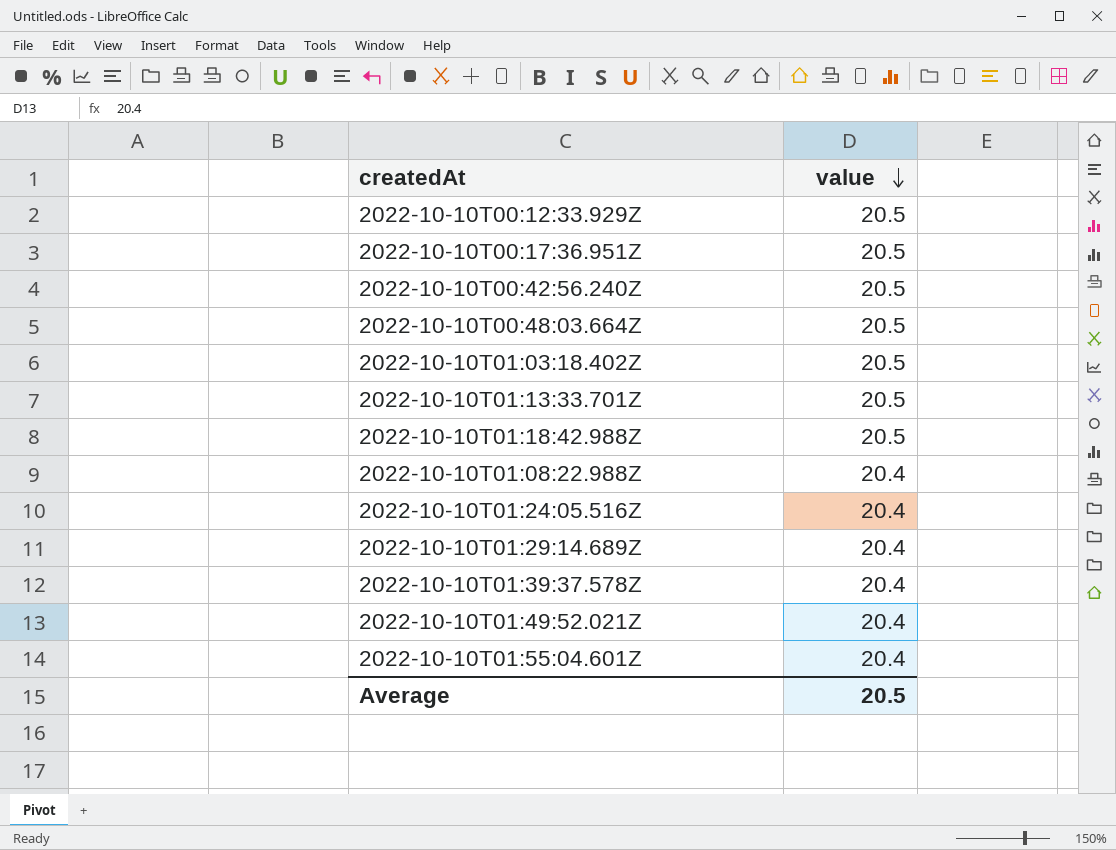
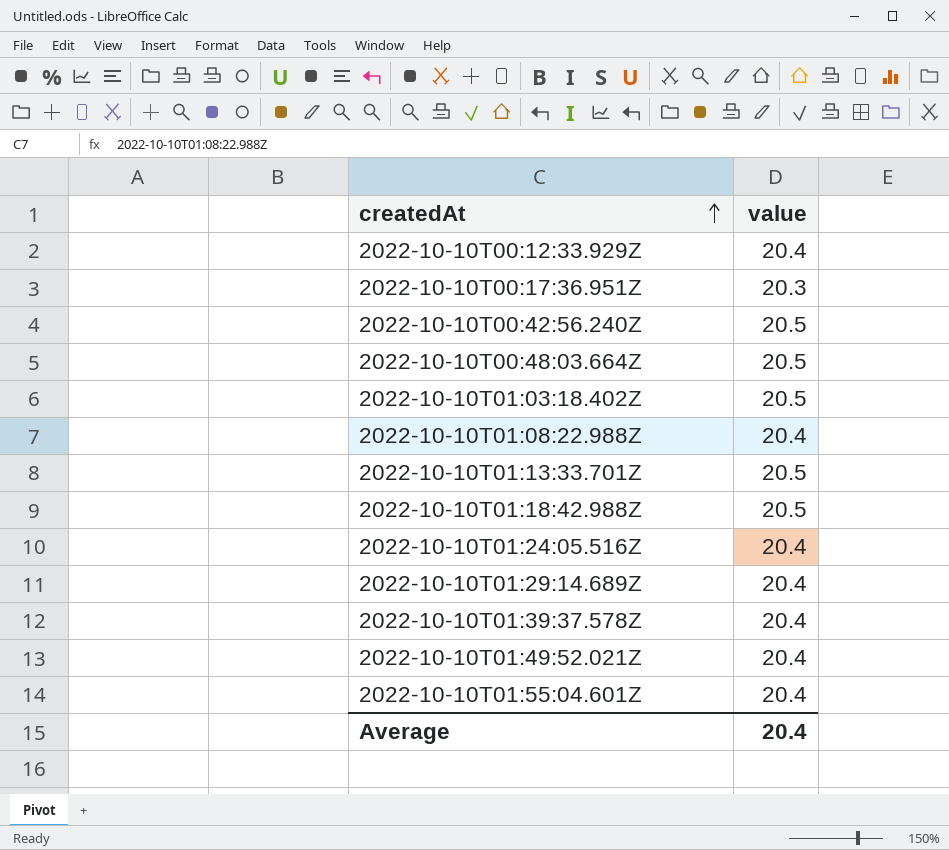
row order: value descending -> createdAt ascending
2022-10-10T00:12:33.929Z | value: 20.5 -> 20.4
2022-10-10T00:17:36.951Z | value: 20.5 -> 20.3
Average | value: 20.5 -> 20.4

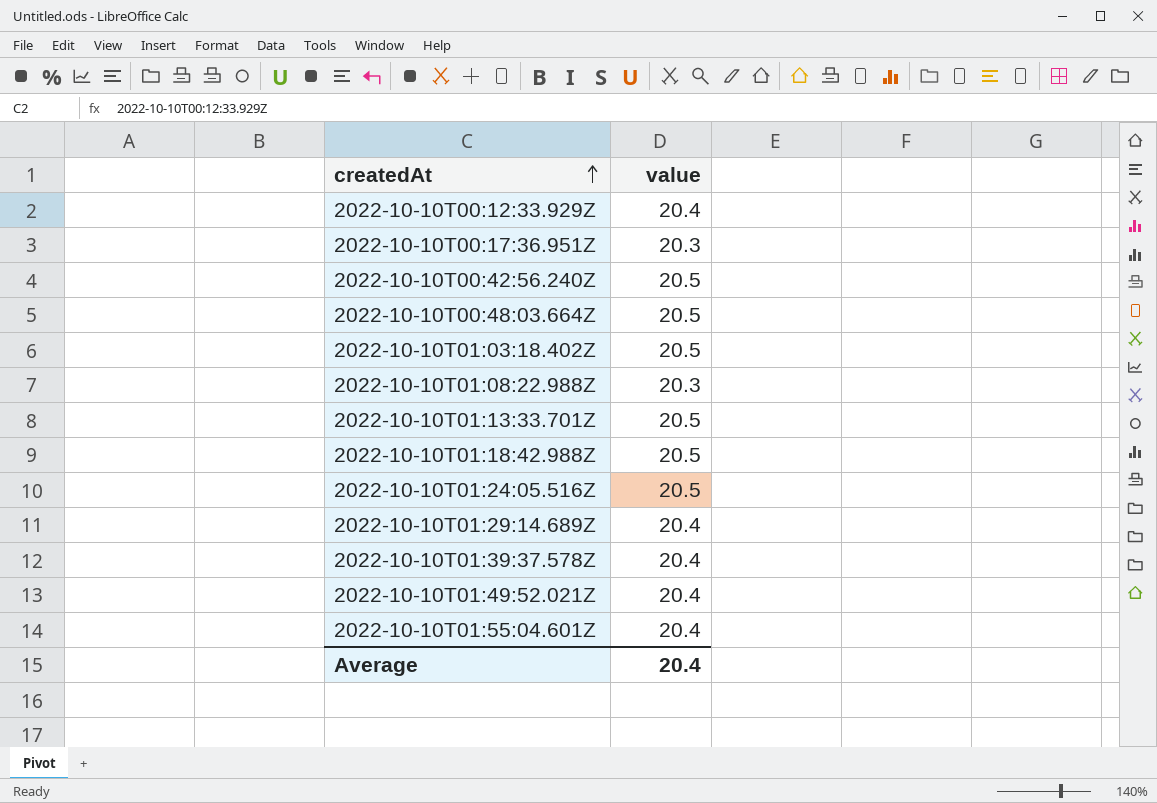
2022-10-10T01:08:22.988Z | value: 20.4 -> 20.3
2022-10-10T01:24:05.516Z | value: 20.4 -> 20.5

